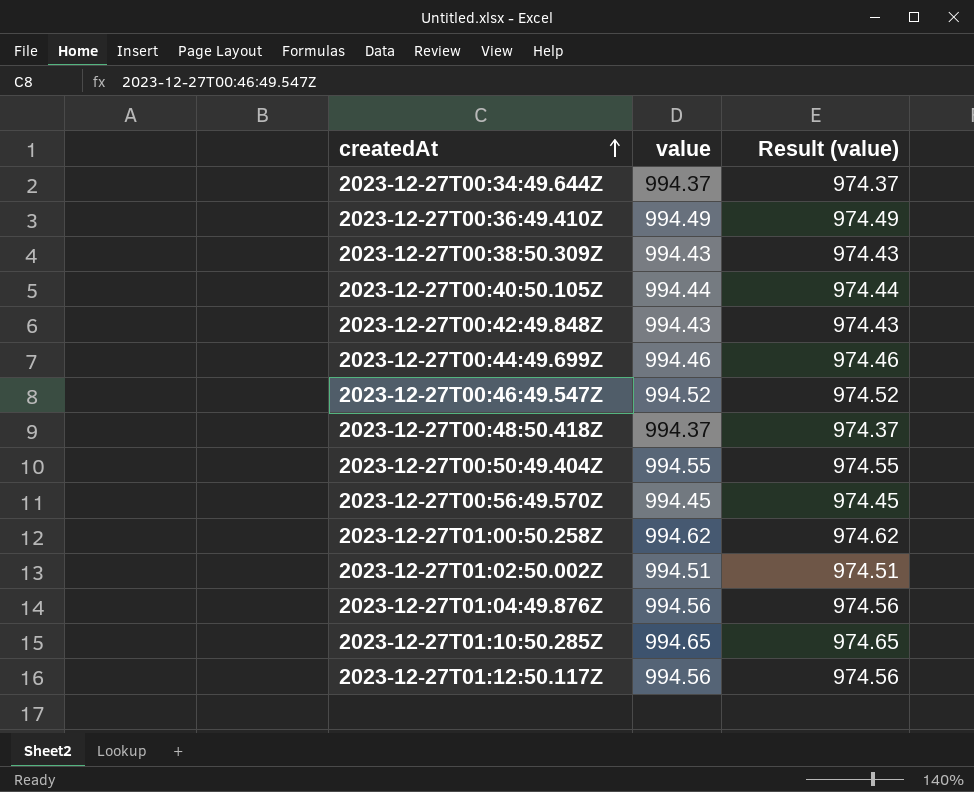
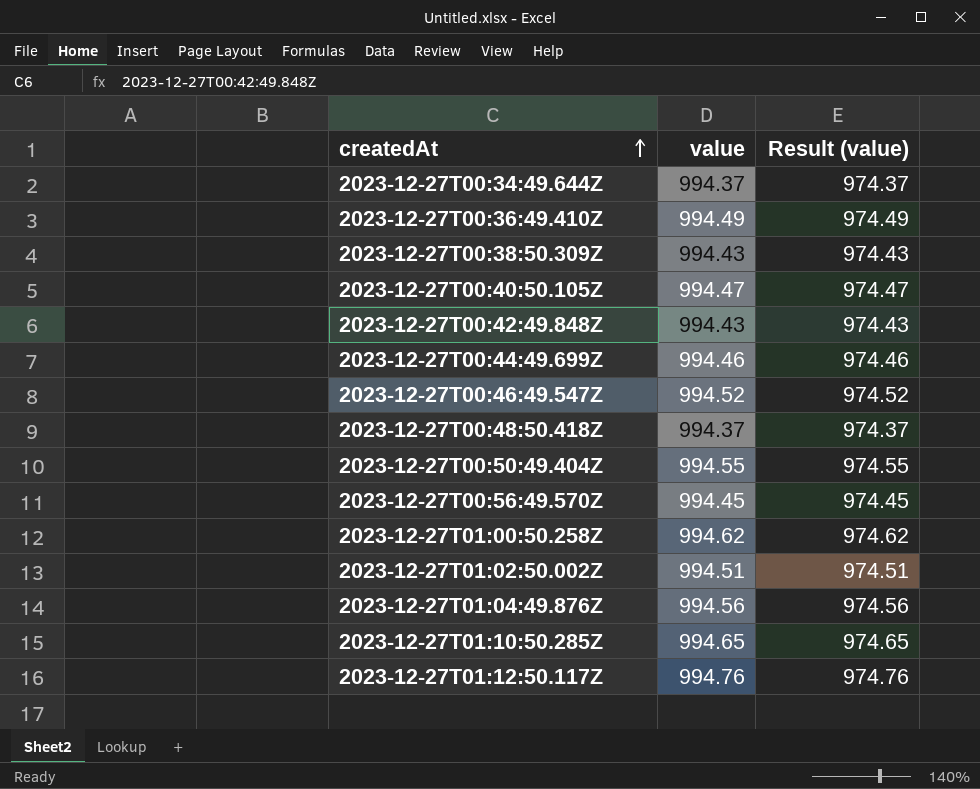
2023-12-27T00:40:50.105Z | value: 994.44 -> 994.47
2023-12-27T00:40:50.105Z | Result (value): 974.44 -> 974.47
2023-12-27T01:12:50.117Z | value: 994.56 -> 994.76
2023-12-27T01:12:50.117Z | Result (value): 974.56 -> 974.76

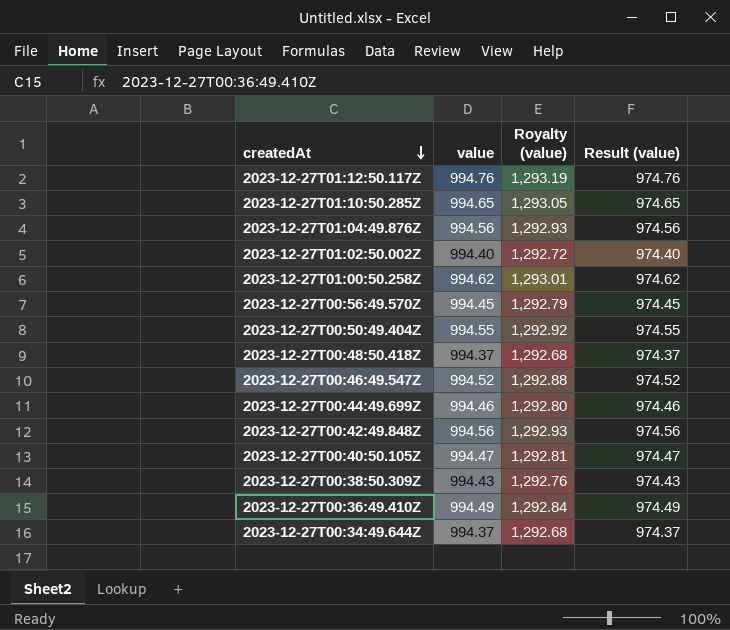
row order: createdAt ascending -> createdAt descending
column Royalty (value) | formula: none -> [value] * 1.3
2023-12-27T01:02:50.002Z | value: 994.51 -> 994.40
2023-12-27T01:02:50.002Z | Result (value): 974.51 -> 974.40
2023-12-27T00:42:49.848Z | value: 994.43 -> 994.56
2023-12-27T00:42:49.848Z | Result (value): 974.43 -> 974.56

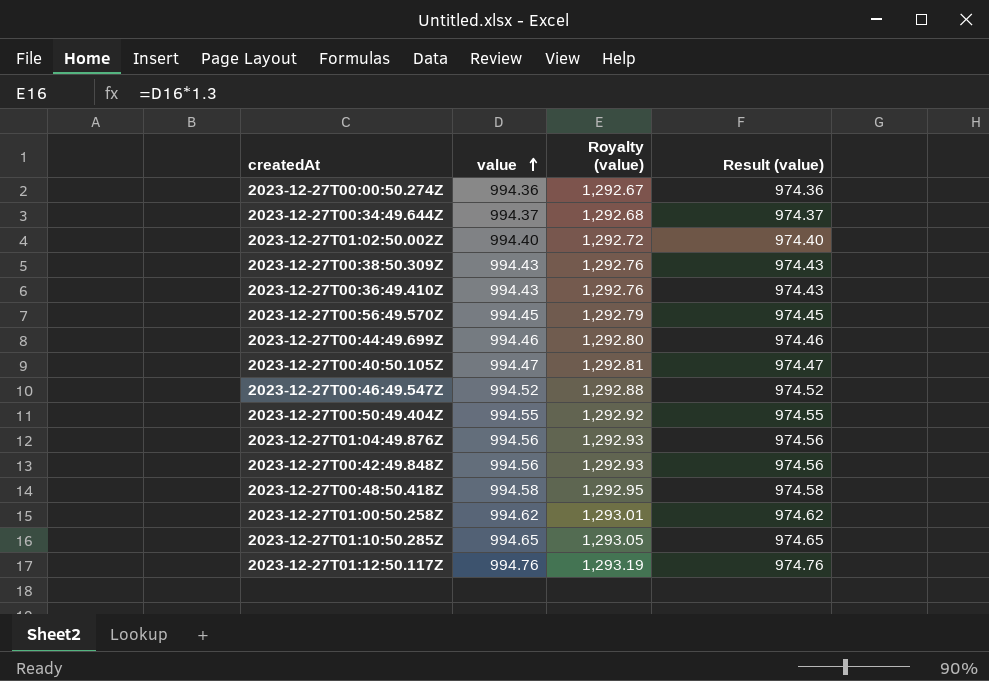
row order: createdAt descending -> value ascending
row 2023-12-27T00:00:50.274Z: none -> 994.36 | 1,292.67 | 974.36
2023-12-27T00:36:49.410Z | value: 994.49 -> 994.43
2023-12-27T00:36:49.410Z | Royalty (value): 1,292.84 -> 1,292.76
2023-12-27T00:36:49.410Z | Result (value): 974.49 -> 974.43
2023-12-27T00:48:50.418Z | value: 994.37 -> 994.58
2023-12-27T00:48:50.418Z | Royalty (value): 1,292.68 -> 1,292.95
2023-12-27T00:48:50.418Z | Result (value): 974.37 -> 974.58

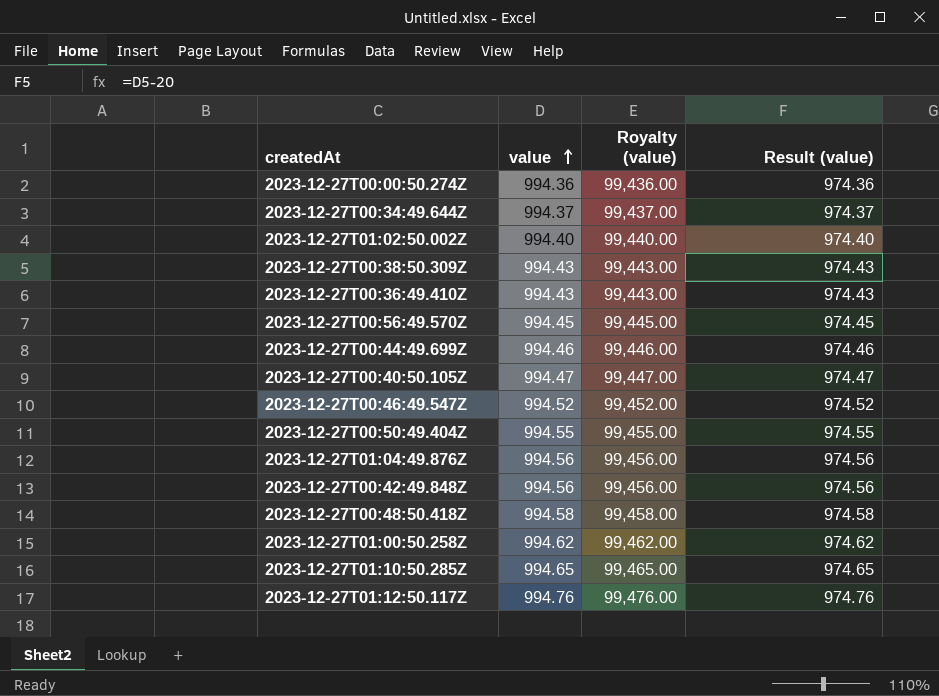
column Royalty (value) | formula: [value] * 1.3 -> [value] * 100

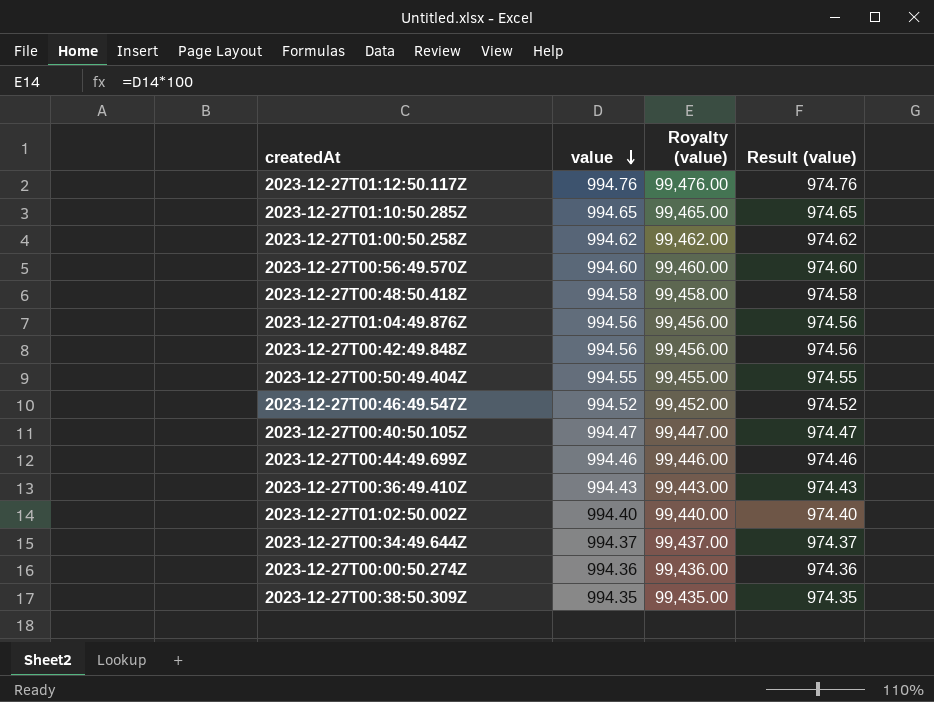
row order: value ascending -> value descending
2023-12-27T00:56:49.570Z | value: 994.45 -> 994.60
2023-12-27T00:56:49.570Z | Royalty (value): 99,445.00 -> 99,460.00
2023-12-27T00:56:49.570Z | Result (value): 974.45 -> 974.60
2023-12-27T00:38:50.309Z | value: 994.43 -> 994.35
2023-12-27T00:38:50.309Z | Royalty (value): 99,443.00 -> 99,435.00
2023-12-27T00:38:50.309Z | Result (value): 974.43 -> 974.35

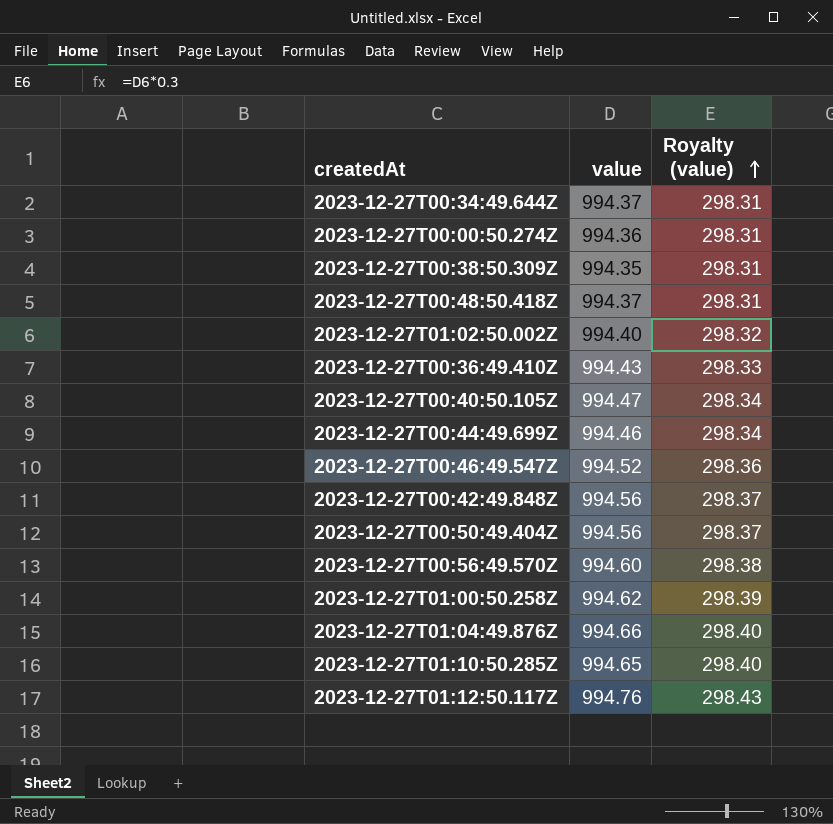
row order: value descending -> Royalty (value) ascending
column Result (value) | formula: [value] - 20 -> none
column Royalty (value) | formula: [value] * 100 -> [value] * 0.3
2023-12-27T00:48:50.418Z | value: 994.58 -> 994.37
2023-12-27T00:50:49.404Z | value: 994.55 -> 994.56
2023-12-27T01:04:49.876Z | value: 994.56 -> 994.66

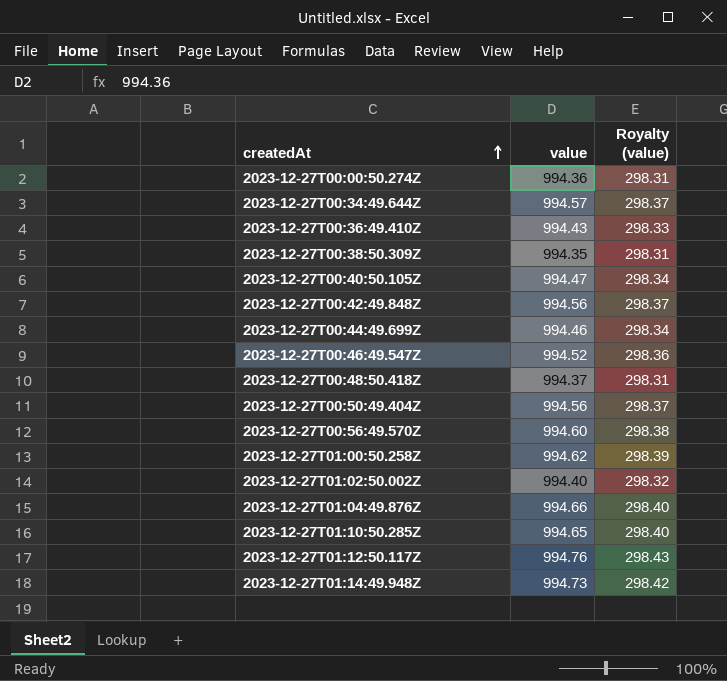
row order: Royalty (value) ascending -> createdAt ascending
2023-12-27T00:34:49.644Z | value: 994.37 -> 994.57
2023-12-27T00:34:49.644Z | Royalty (value): 298.31 -> 298.37
row 2023-12-27T01:14:49.948Z: none -> 994.73 | 298.42

